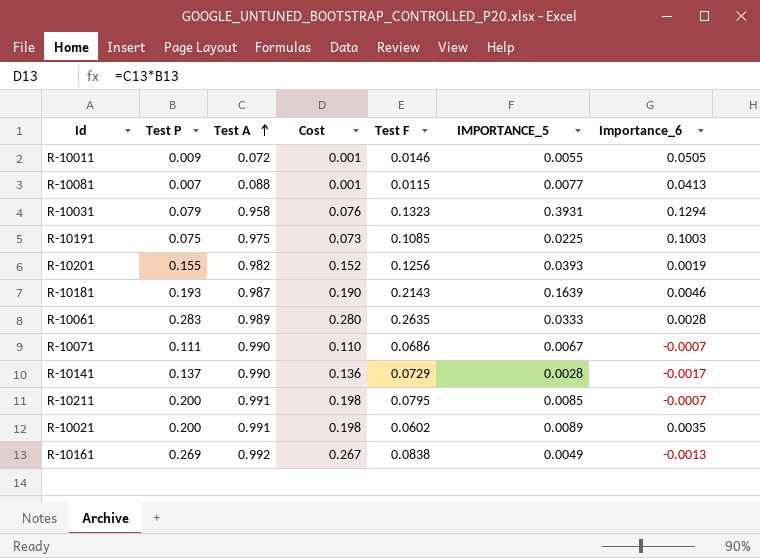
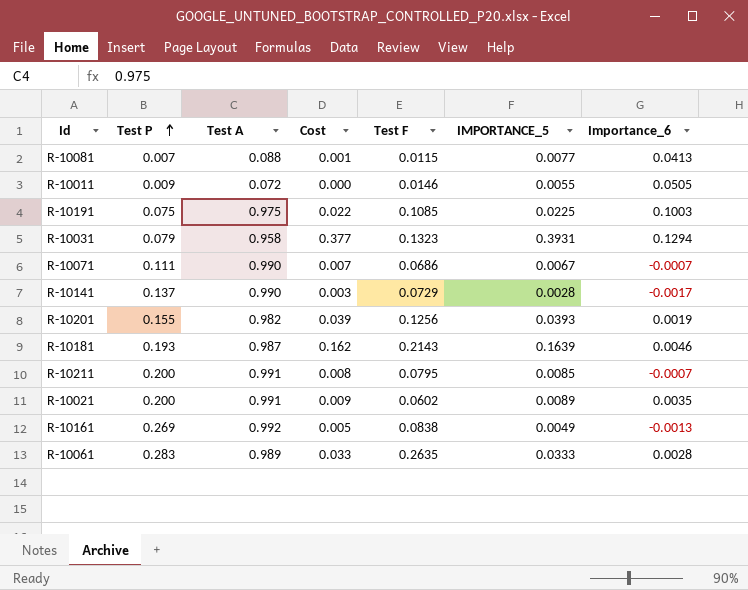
row order: Test A ascending -> Test P ascending
column Cost | formula: [Test P] * [Test A] -> [Test A] * [IMPORTANCE_5]

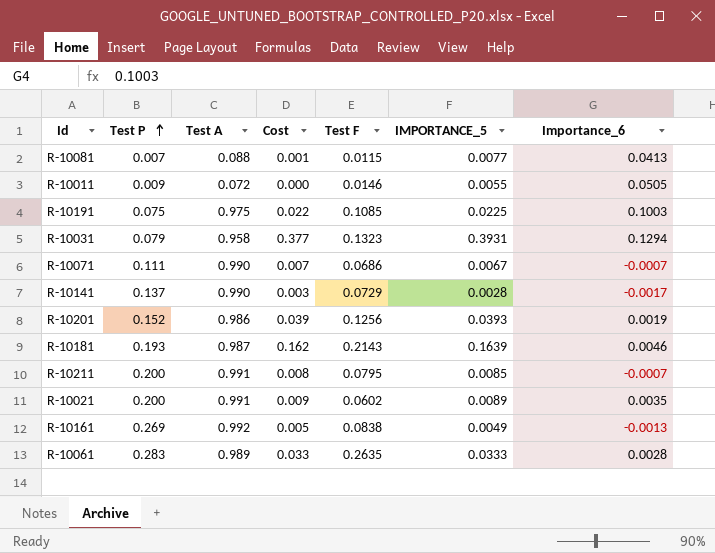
R-10201 | Test P: 0.155 -> 0.152
R-10201 | Test A: 0.982 -> 0.986

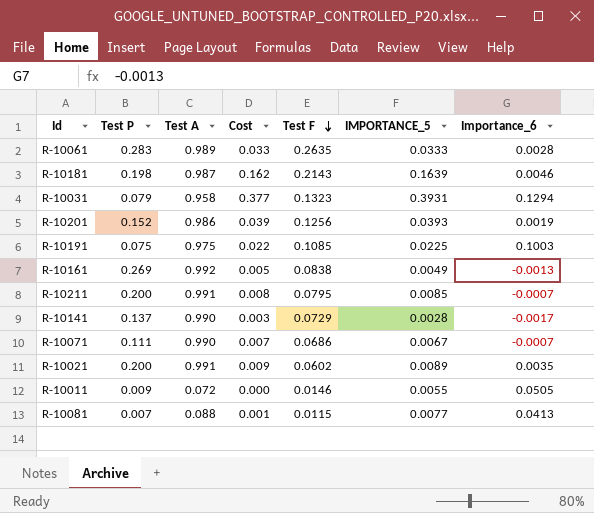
row order: Test P ascending -> Test F descending
R-10181 | Test P: 0.193 -> 0.198

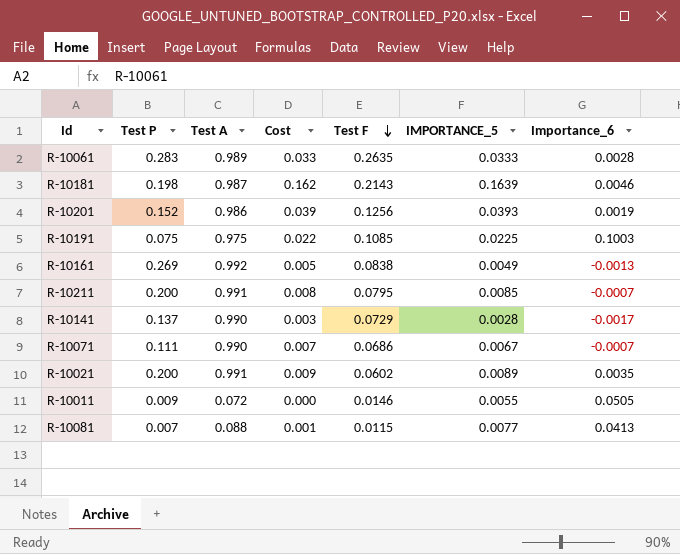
row R-10031: 0.079 | 0.958 | 0.377 | 0.1323 | 0.3931 | 0.1294 -> none

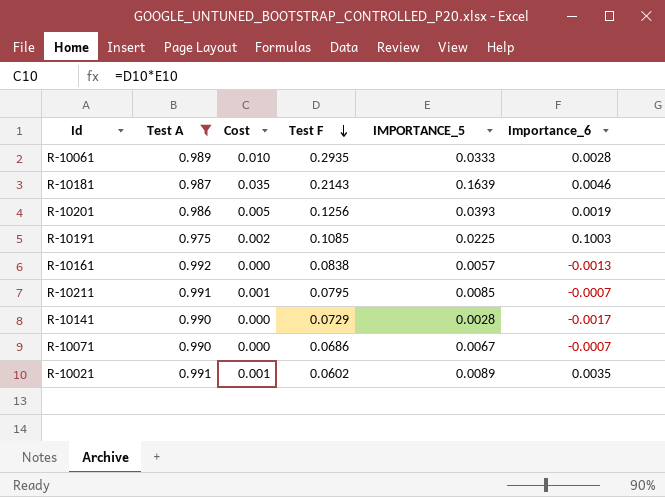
filter: none -> Test A >= 0.975
column Test P | position: 2 -> none
column Cost | formula: [Test A] * [IMPORTANCE_5] -> [Test F] * [IMPORTANCE_5]
R-10061 | Test F: 0.2635 -> 0.2935
R-10161 | IMPORTANCE_5: 0.0049 -> 0.0057

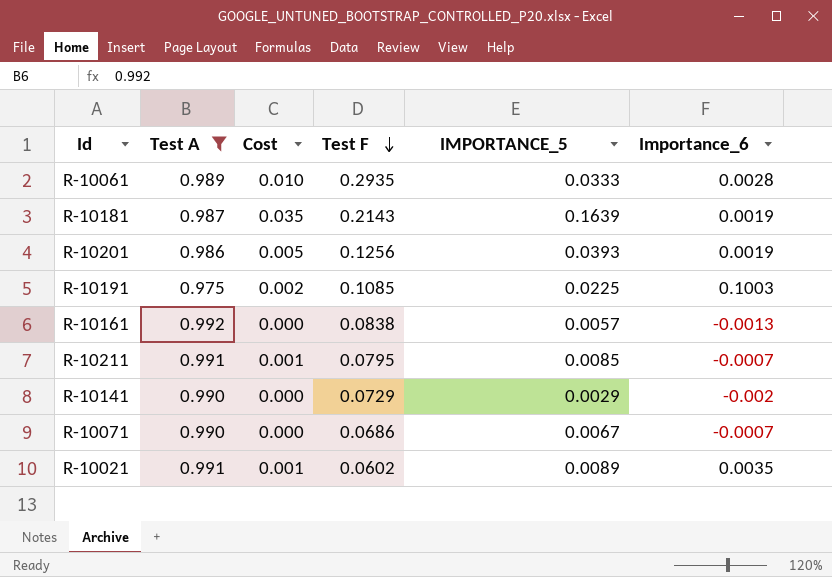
R-10181 | Importance_6: 0.0046 -> 0.0019
R-10141 | IMPORTANCE_5: 0.0028 -> 0.0029
R-10141 | Importance_6: -0.0017 -> -0.002

